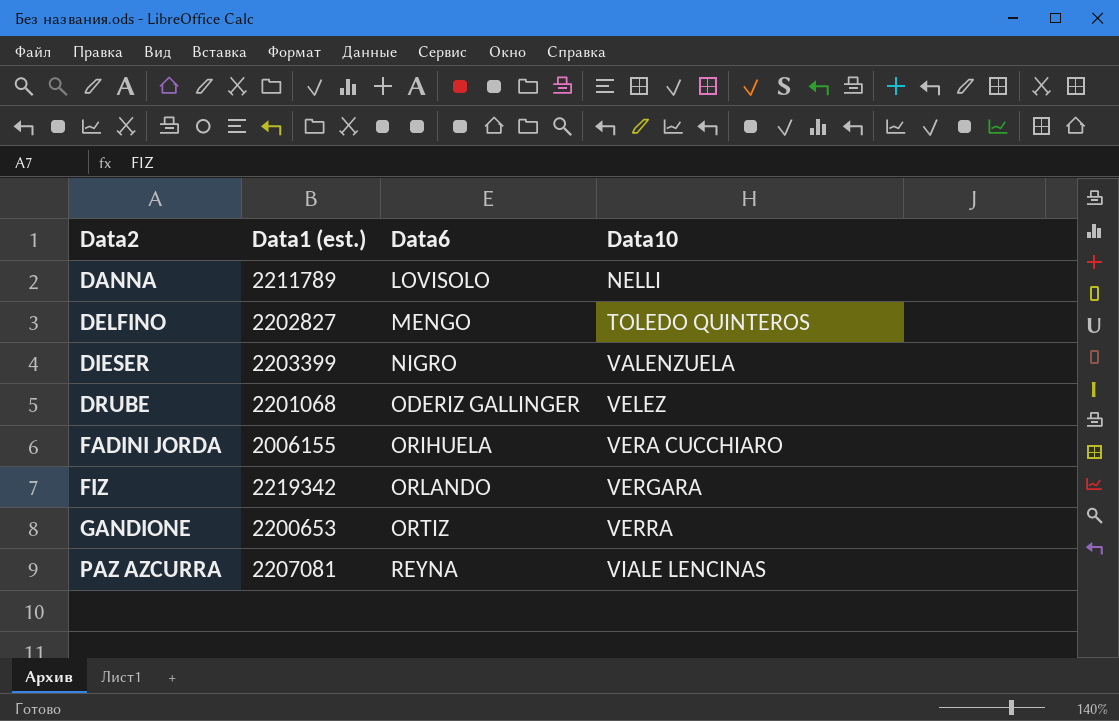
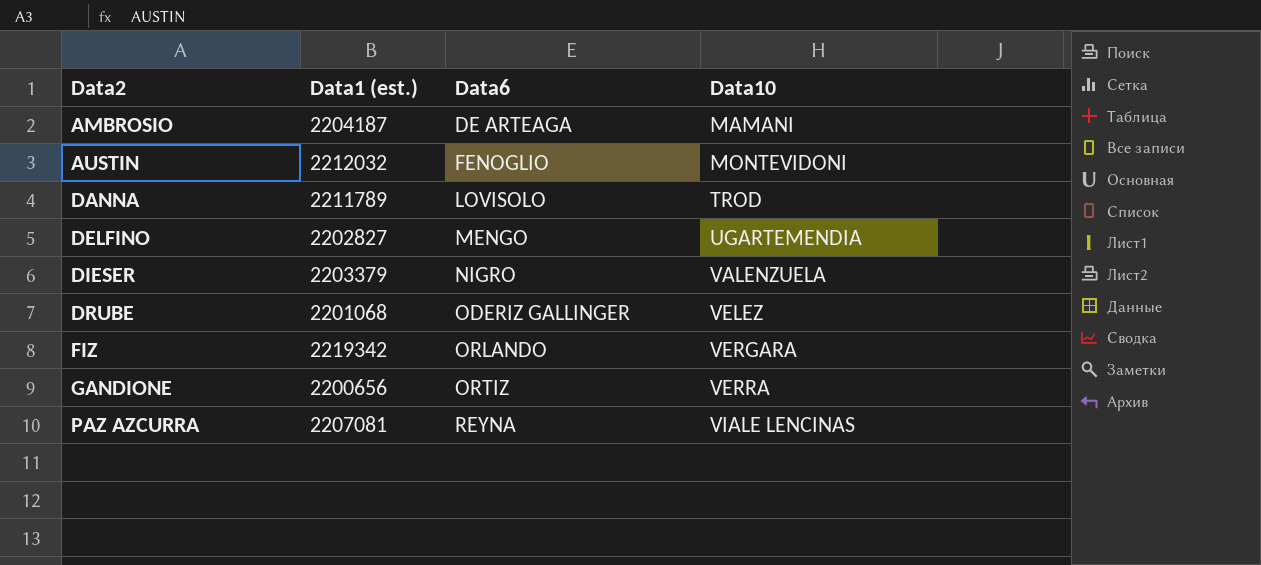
row FADINI JORDA: 2006155 | ORIHUELA | VERA CUCCHIARO -> none
row AMBROSIO: none -> 2204187 | DE ARTEAGA | MAMANI
row AUSTIN: none -> 2212032 | FENOGLIO | MONTEVIDONI
DANNA | Data10: NELLI -> TROD
DELFINO | Data10: TOLEDO QUINTEROS -> UGARTEMENDIA
DIESER | Data1 (est.): 2203399 -> 2203379
GANDIONE | Data1 (est.): 2200653 -> 2200656

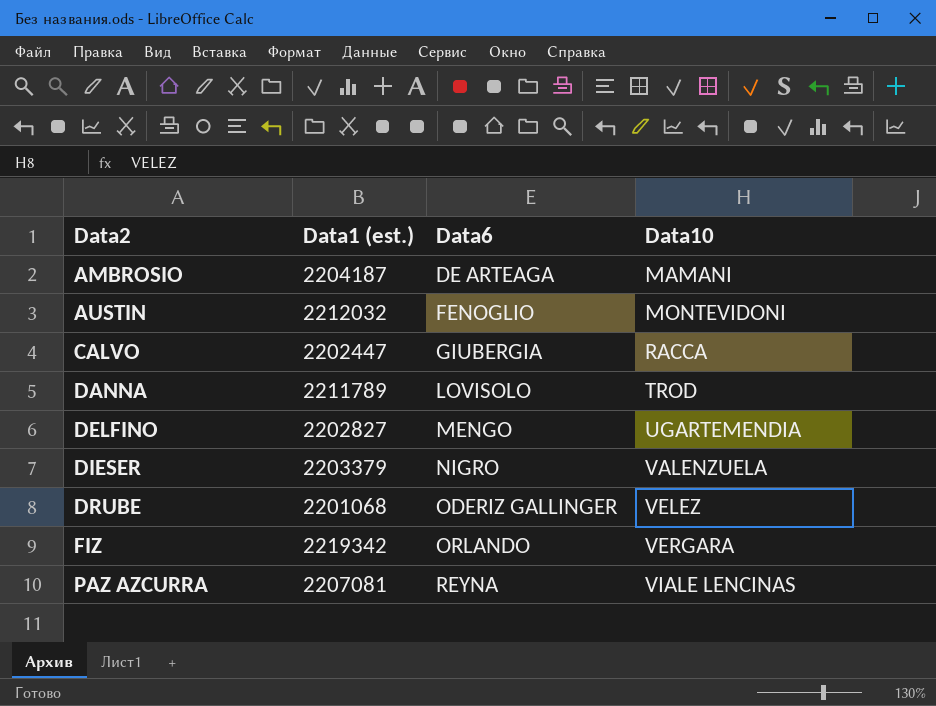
row GANDIONE: 2200656 | ORTIZ | VERRA -> none
row CALVO: none -> 2202447 | GIUBERGIA | RACCA

